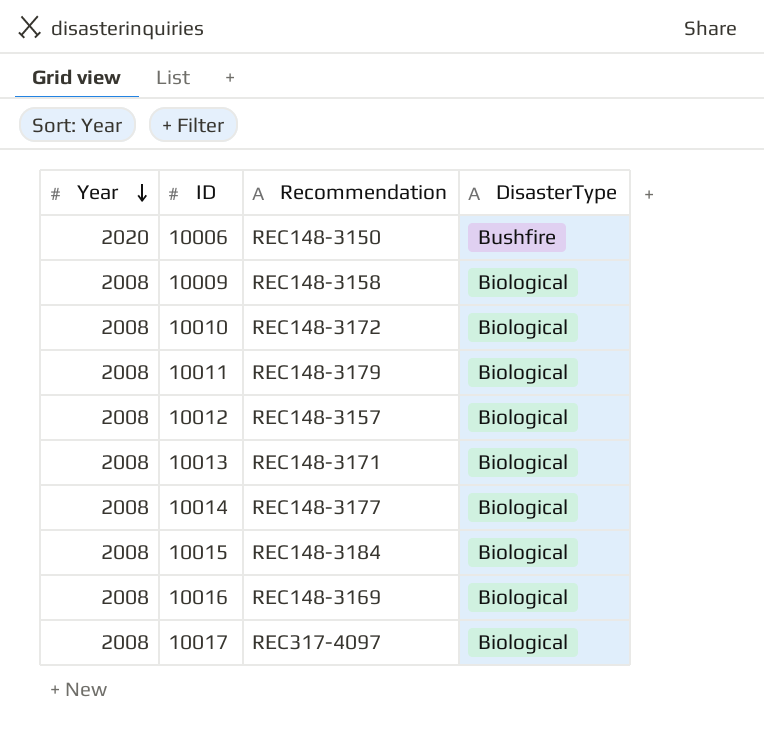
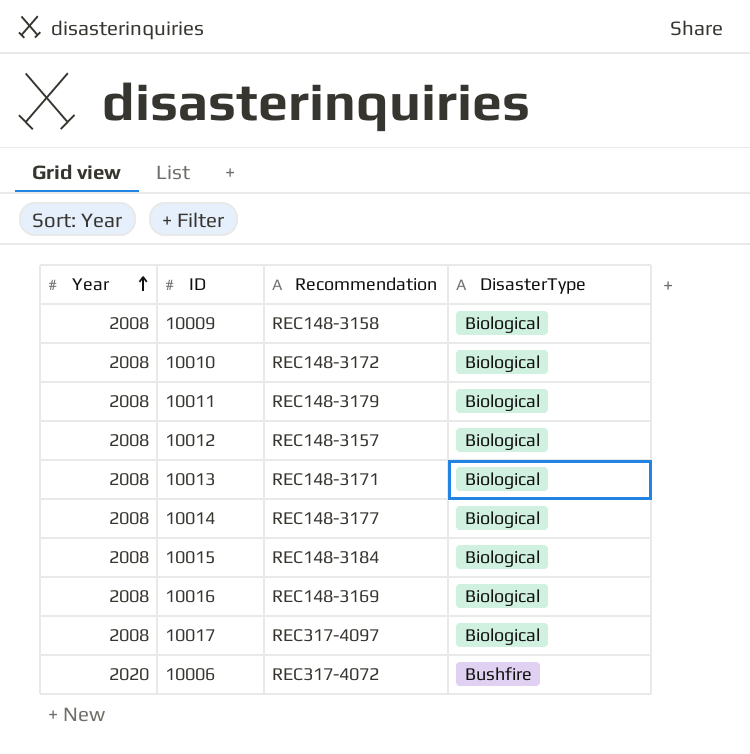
row order: Year descending -> Year ascending
10006 | Recommendation: REC148-3150 -> REC317-4072

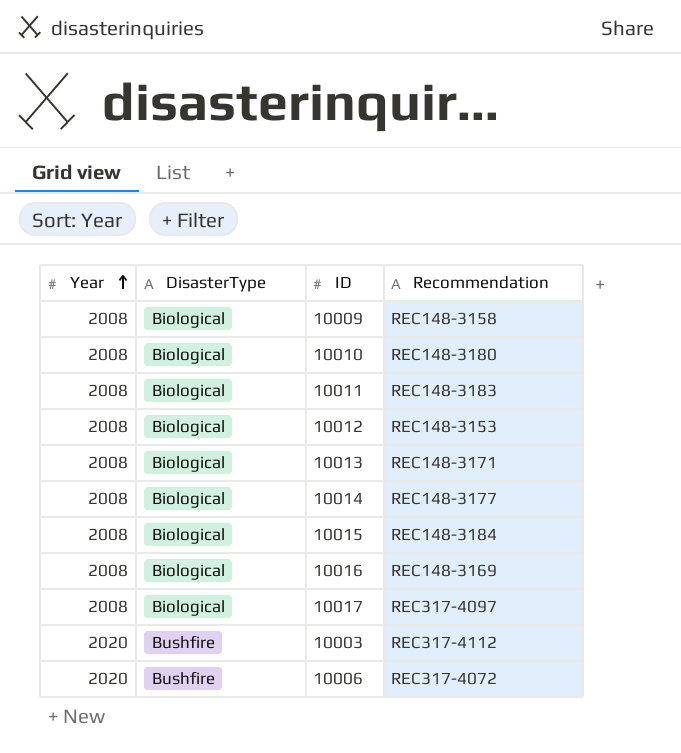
column DisasterType | position: 4 -> 2
10010 | Recommendation: REC148-3172 -> REC148-3180
10011 | Recommendation: REC148-3179 -> REC148-3183
10012 | Recommendation: REC148-3157 -> REC148-3153
row 10003: none -> 2020 | Bushfire | REC317-4112

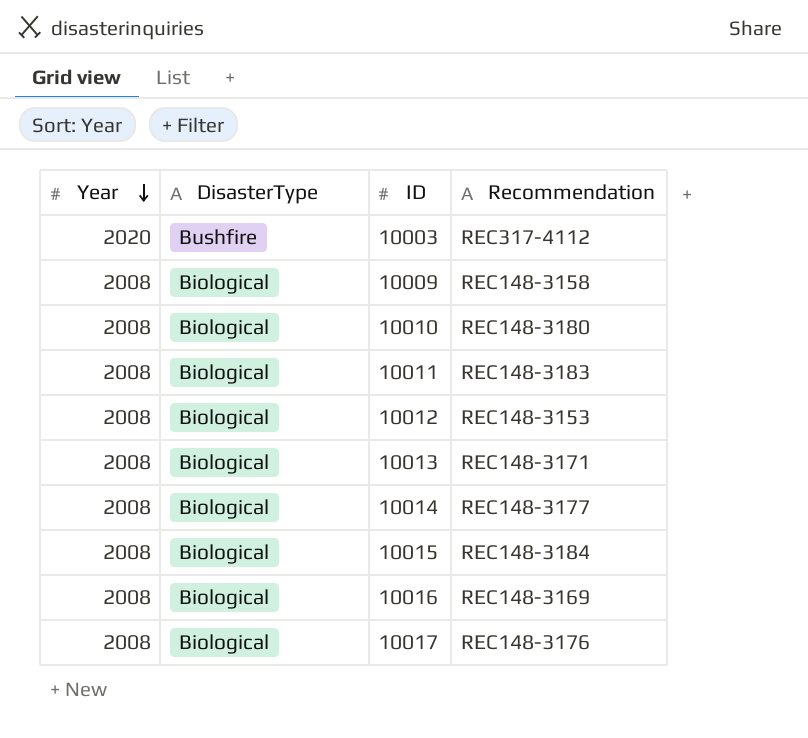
row order: Year ascending -> Year descending
row 10006: 2020 | Bushfire | REC317-4072 -> none
10017 | Recommendation: REC317-4097 -> REC148-3176

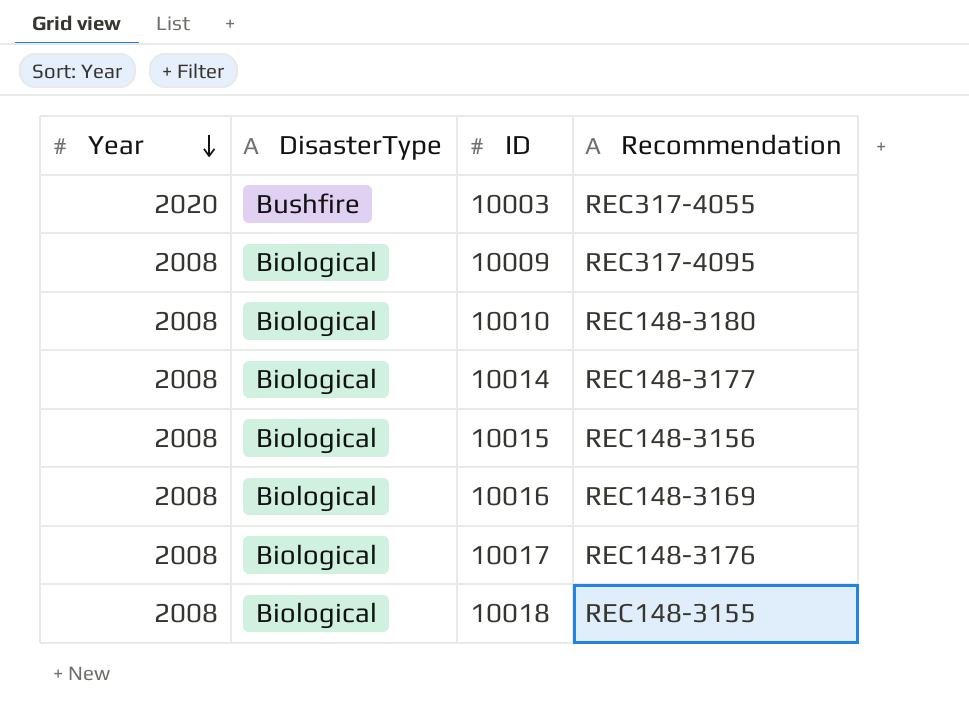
row 10011: 2008 | Biological | REC148-3183 -> none
row 10012: 2008 | Biological | REC148-3153 -> none
row 10013: 2008 | Biological | REC148-3171 -> none
10003 | Recommendation: REC317-4112 -> REC317-4055
10009 | Recommendation: REC148-3158 -> REC317-4095
10015 | Recommendation: REC148-3184 -> REC148-3156
row 10018: none -> 2008 | Biological | REC148-3155

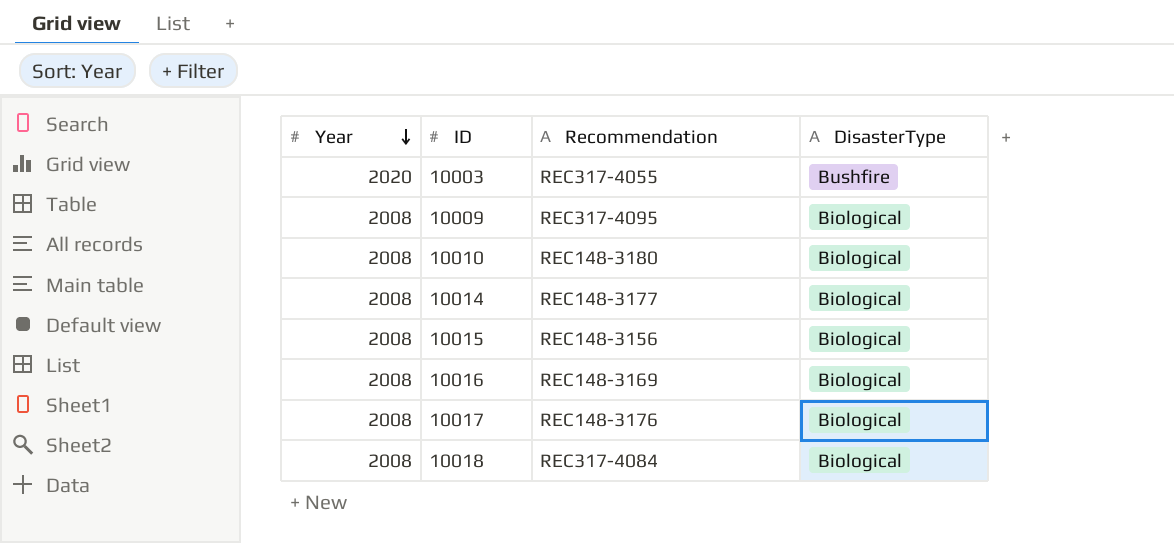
column DisasterType | position: 2 -> 4
10018 | Recommendation: REC148-3155 -> REC317-4084

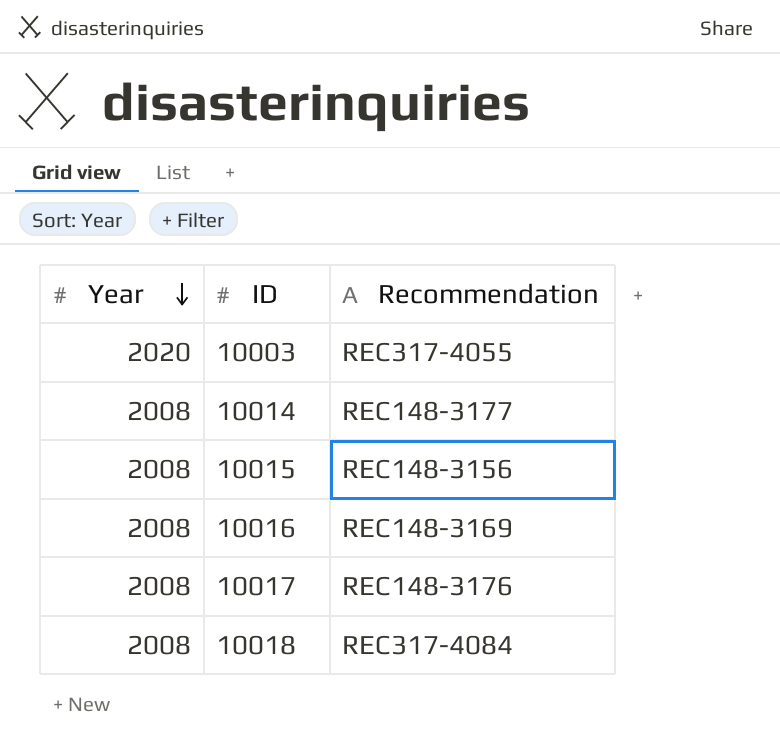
column DisasterType | position: 4 -> none
row 10009: 2008 | REC317-4095 | Biological -> none
row 10010: 2008 | REC148-3180 | Biological -> none

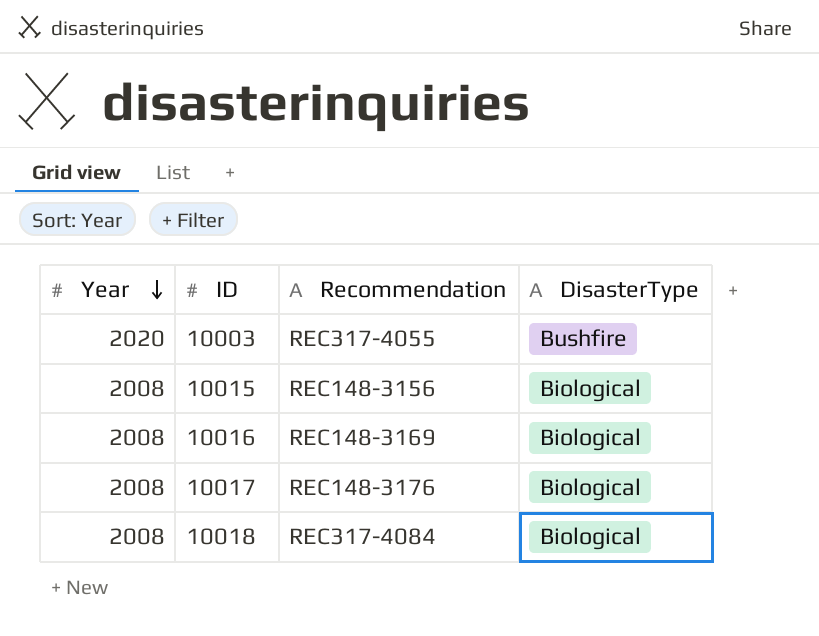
column DisasterType | position: none -> 4
row 10014: 2008 | REC148-3177 -> none

